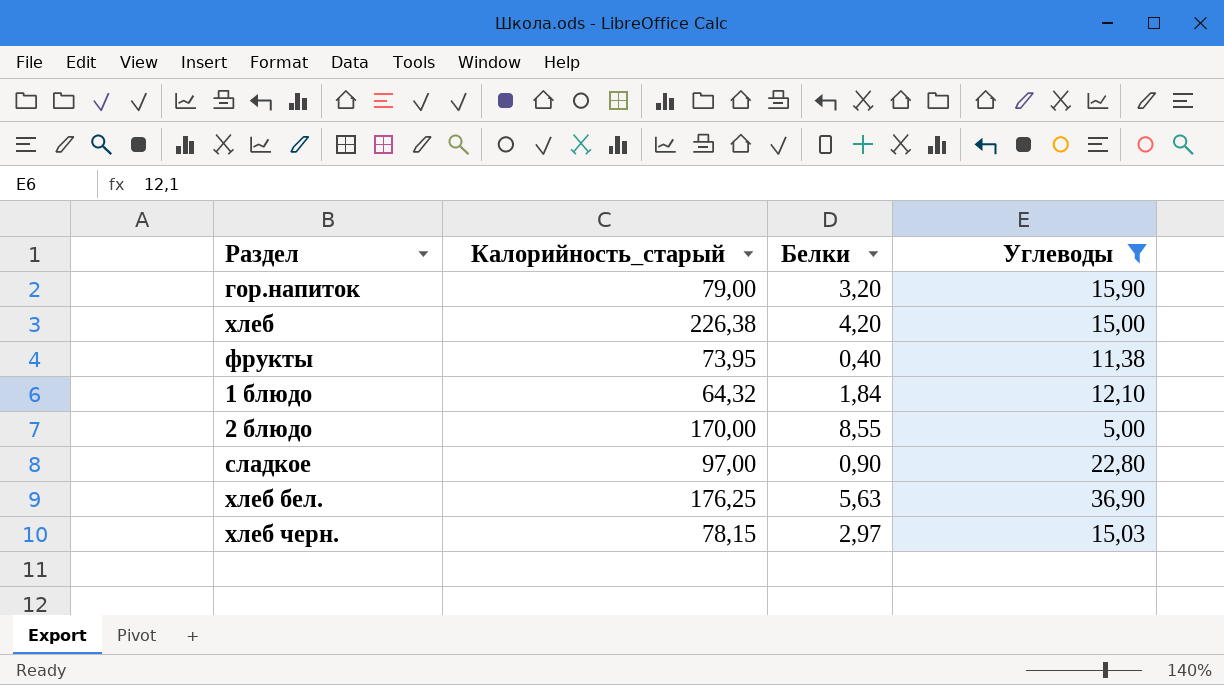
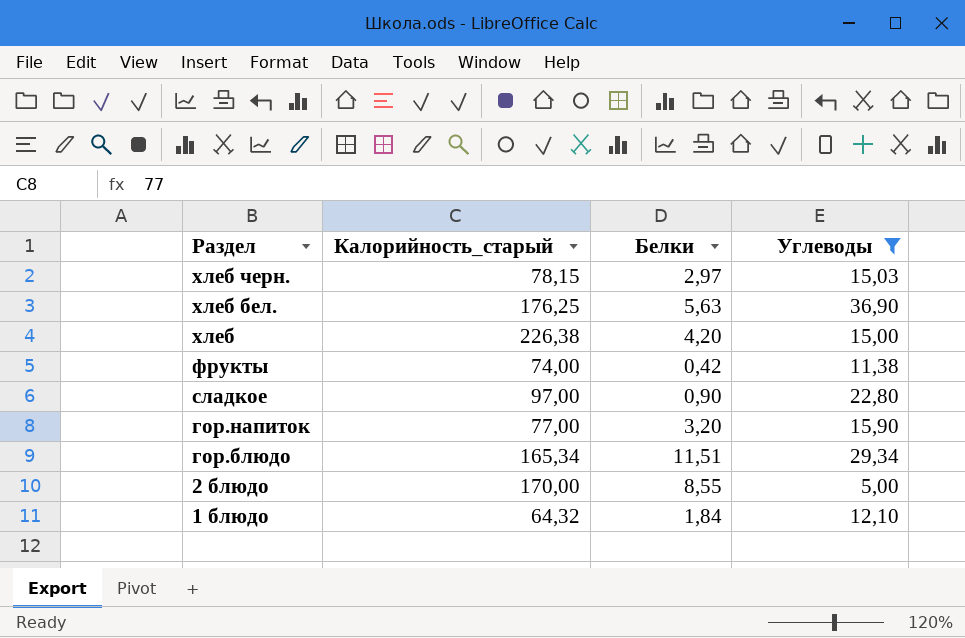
row order: none -> Раздел descending
фрукты | Калорийность_старый: 73,95 -> 74,00
фрукты | Белки: 0,40 -> 0,42
гор.напиток | Калорийность_старый: 79,00 -> 77,00
row гор.блюдо: none -> 165,34 | 11,51 | 29,34

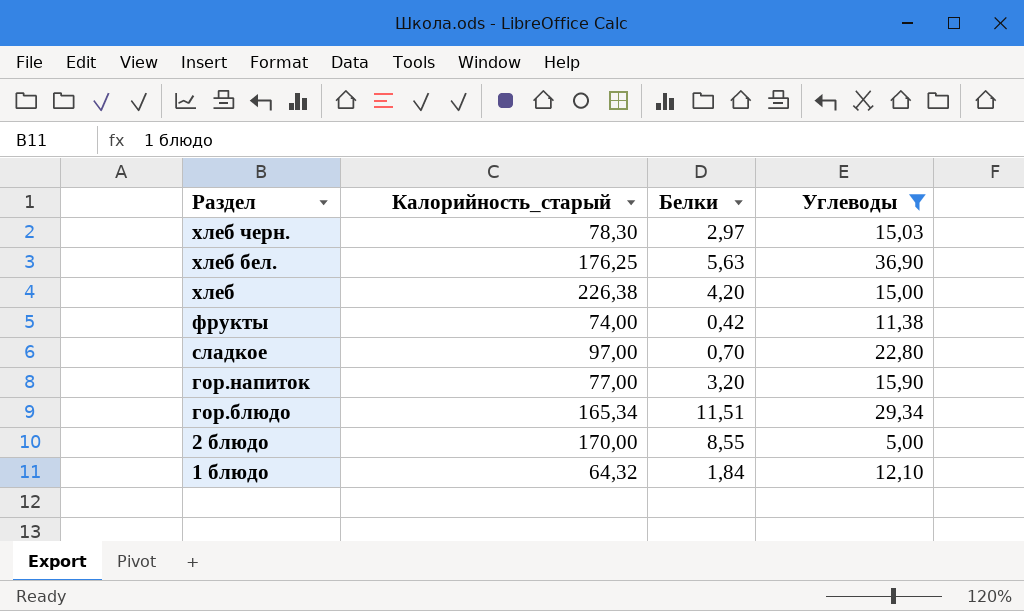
хлеб черн. | Калорийность_старый: 78,15 -> 78,30
сладкое | Белки: 0,90 -> 0,70

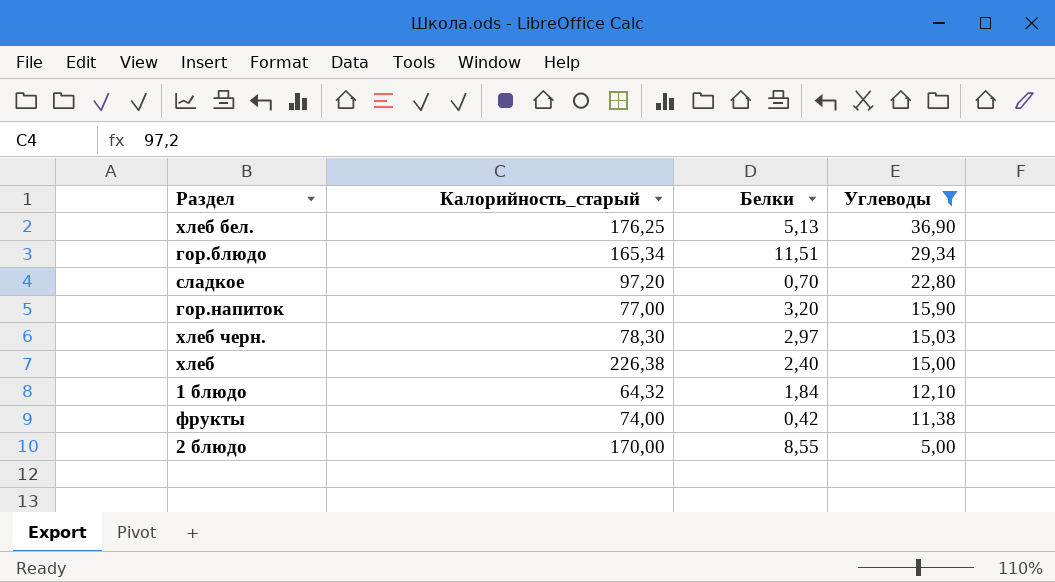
row order: Раздел descending -> Углеводы descending
хлеб бел. | Белки: 5,63 -> 5,13
сладкое | Калорийность_старый: 97,00 -> 97,20
хлеб | Белки: 4,20 -> 2,40

